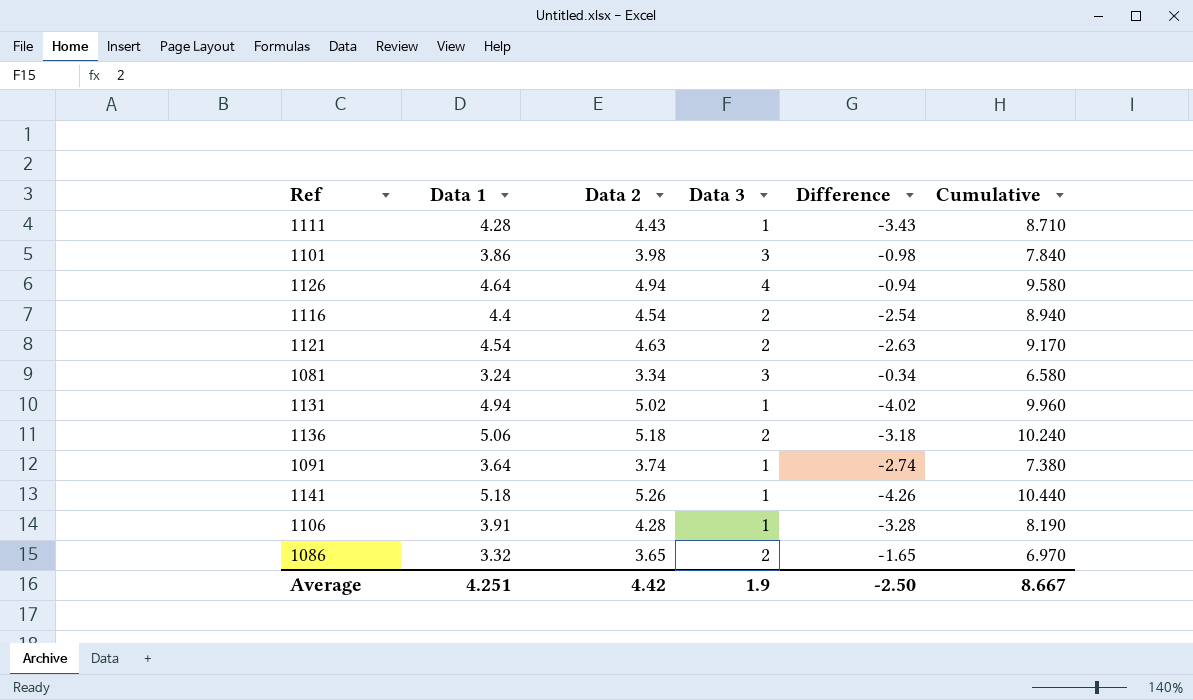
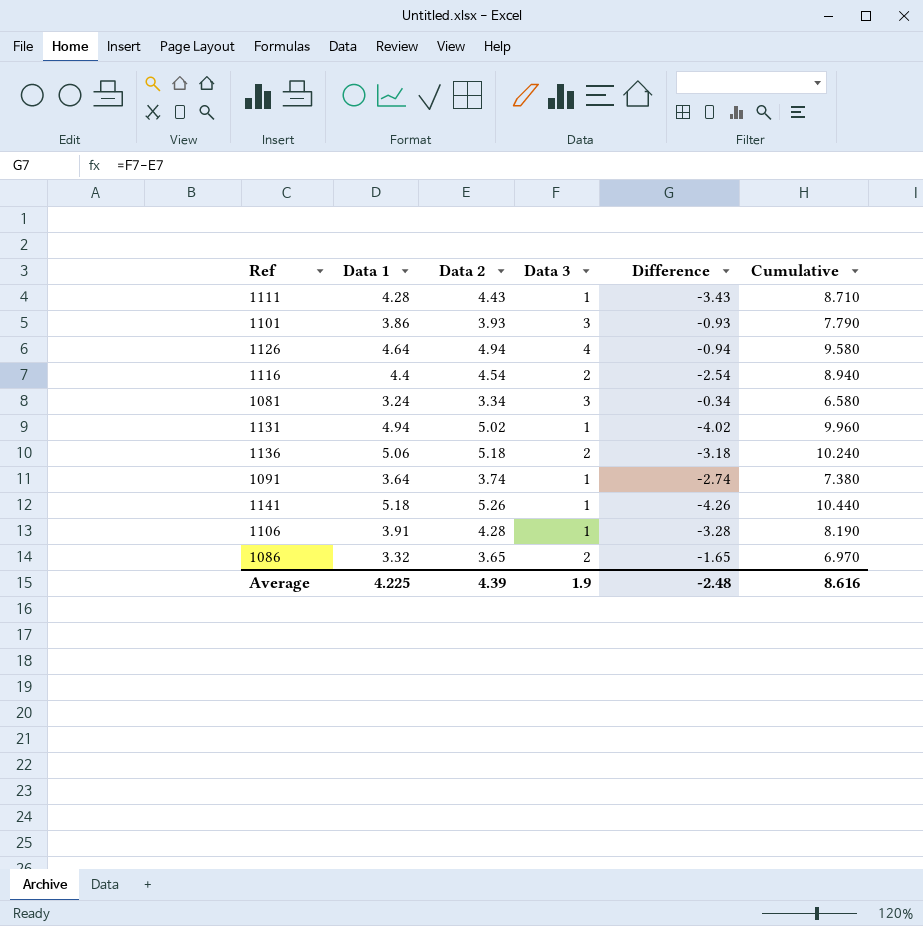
row 1121: 4.54 | 4.63 | 2 | -2.63 | 9.170 -> none
1101 | Data 2: 3.98 -> 3.93
1101 | Difference: -0.98 -> -0.93
1101 | Cumulative: 7.840 -> 7.790
Average | Data 1: 4.251 -> 4.225
Average | Data 2: 4.42 -> 4.39
Average | Difference: -2.50 -> -2.48
Average | Cumulative: 8.667 -> 8.616

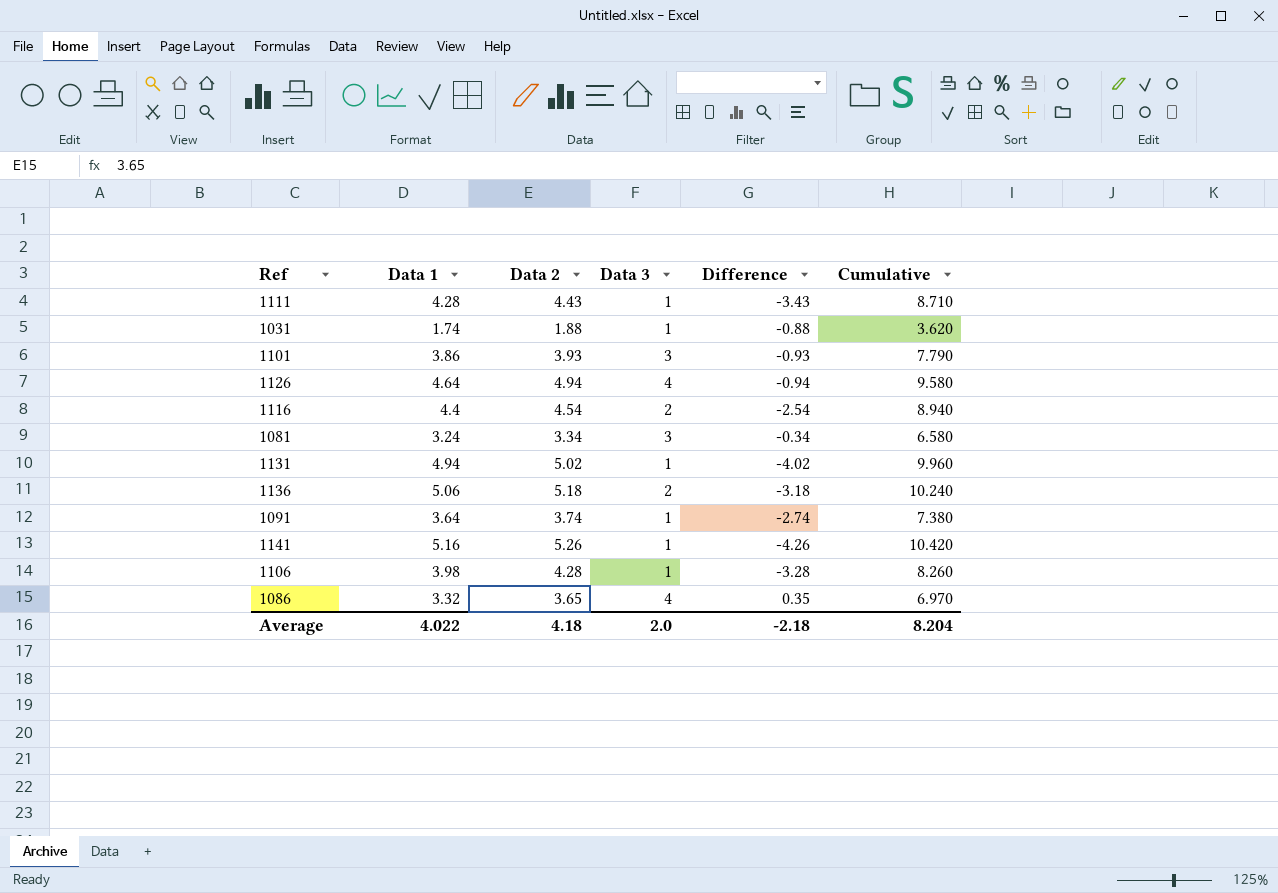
row 1031: none -> 1.74 | 1.88 | 1 | -0.88 | 3.620
1141 | Data 1: 5.18 -> 5.16
1141 | Cumulative: 10.440 -> 10.420
1106 | Data 1: 3.91 -> 3.98
1106 | Cumulative: 8.190 -> 8.260
1086 | Data 3: 2 -> 4
1086 | Difference: -1.65 -> 0.35
Average | Data 1: 4.225 -> 4.022
Average | Data 2: 4.39 -> 4.18
Average | Data 3: 1.9 -> 2.0
Average | Difference: -2.48 -> -2.18
Average | Cumulative: 8.616 -> 8.204

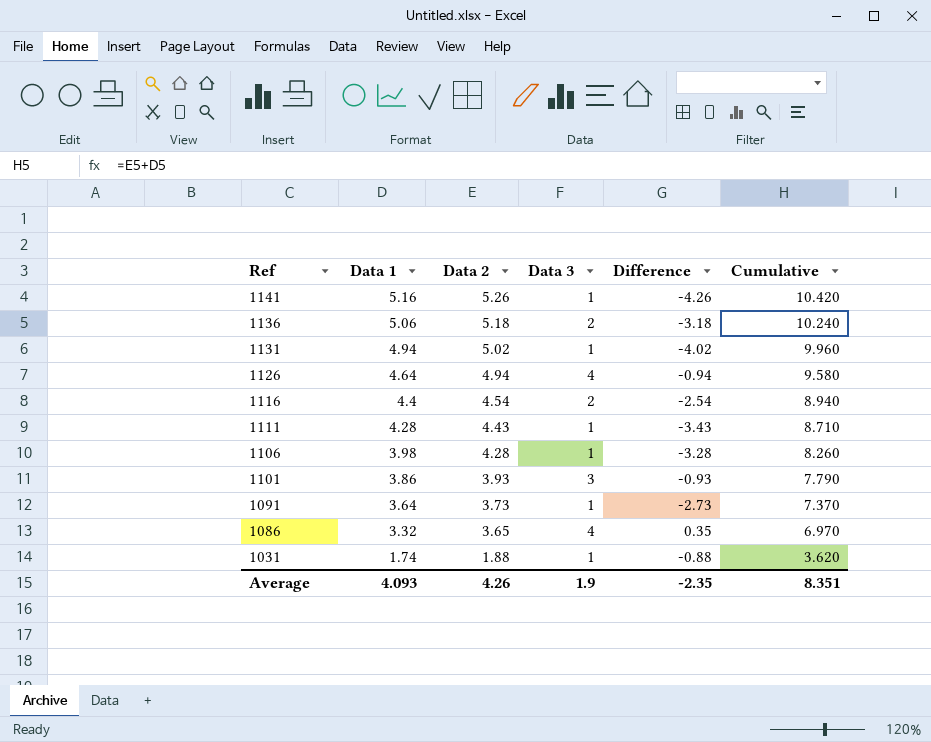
row order: none -> Ref descending
row 1081: 3.24 | 3.34 | 3 | -0.34 | 6.580 -> none
1091 | Data 2: 3.74 -> 3.73
1091 | Difference: -2.74 -> -2.73
1091 | Cumulative: 7.380 -> 7.370
Average | Data 1: 4.022 -> 4.093
Average | Data 2: 4.18 -> 4.26
Average | Data 3: 2.0 -> 1.9
Average | Difference: -2.18 -> -2.35
Average | Cumulative: 8.204 -> 8.351

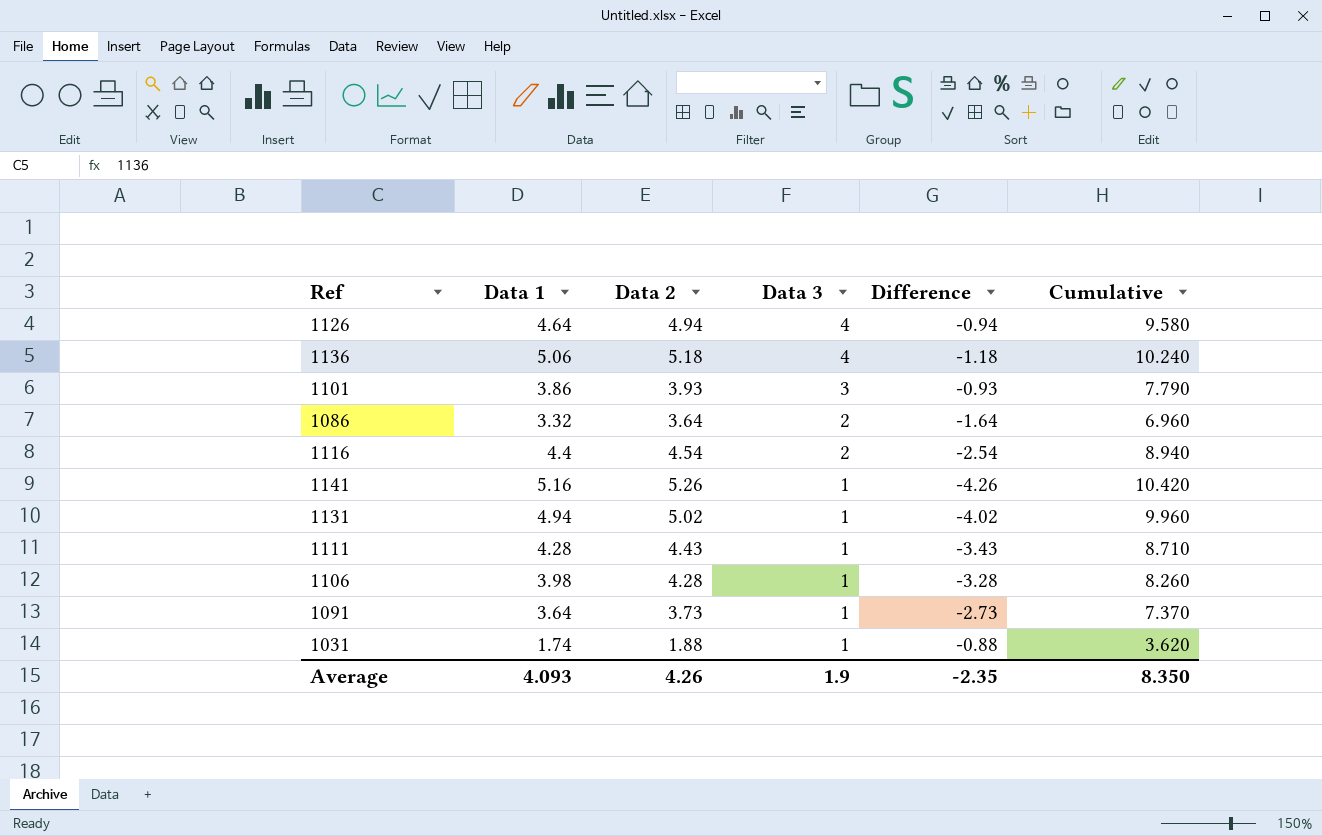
row order: Ref descending -> Data 3 descending
1136 | Data 3: 2 -> 4
1136 | Difference: -3.18 -> -1.18
1086 | Data 2: 3.65 -> 3.64
1086 | Data 3: 4 -> 2
1086 | Difference: 0.35 -> -1.64
1086 | Cumulative: 6.970 -> 6.960
Average | Cumulative: 8.351 -> 8.350

